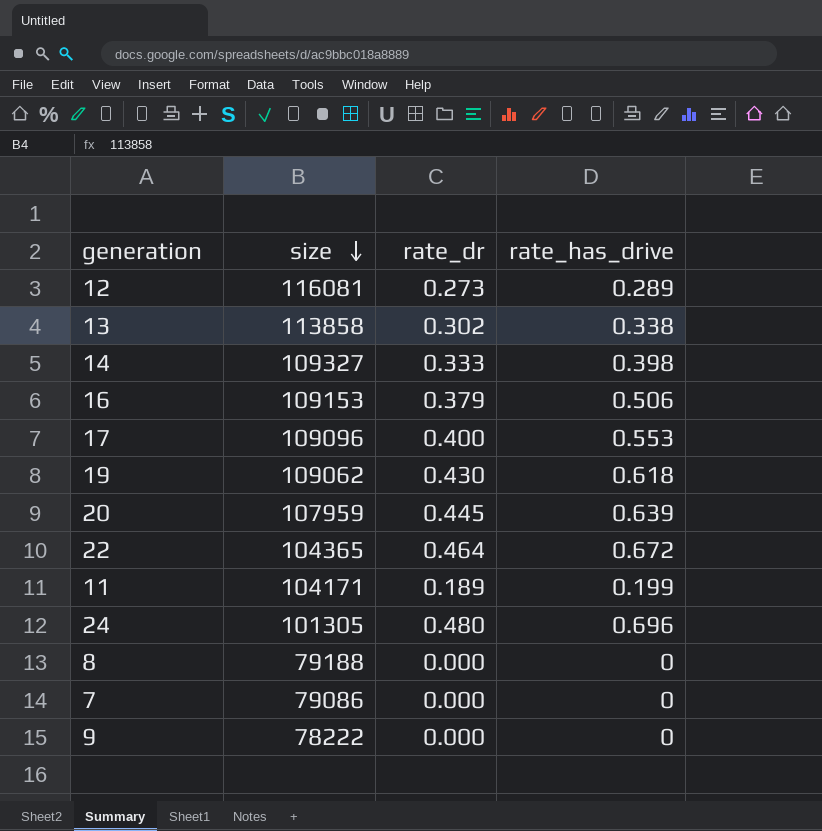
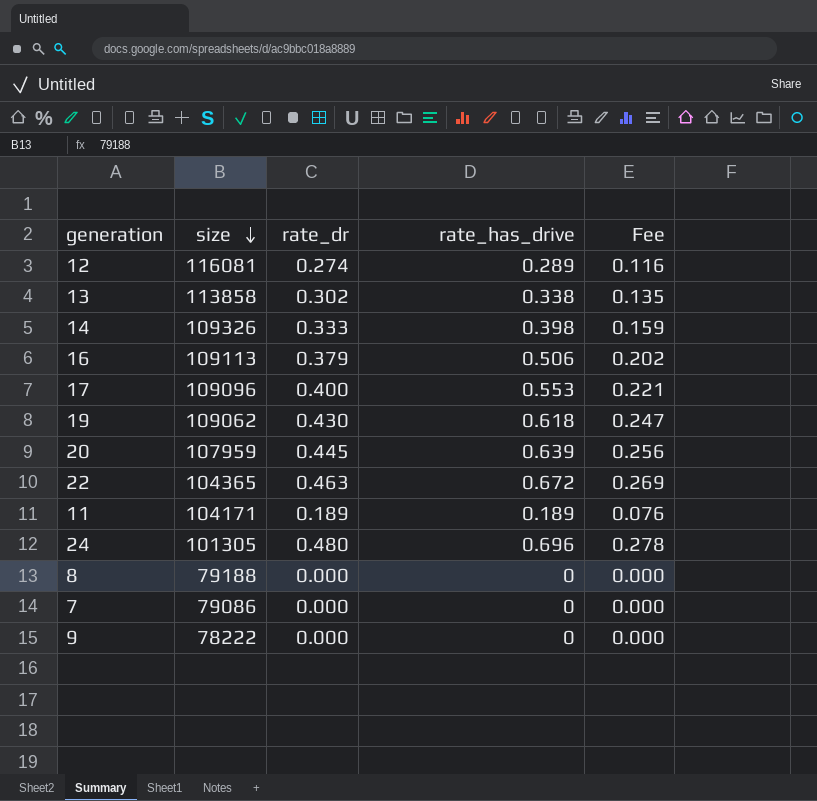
column Fee | formula: none -> [rate_has_drive] * 0.4
12 | rate_dr: 0.273 -> 0.274
14 | size: 109327 -> 109326
16 | size: 109153 -> 109113
22 | rate_dr: 0.464 -> 0.463
11 | rate_has_drive: 0.199 -> 0.189

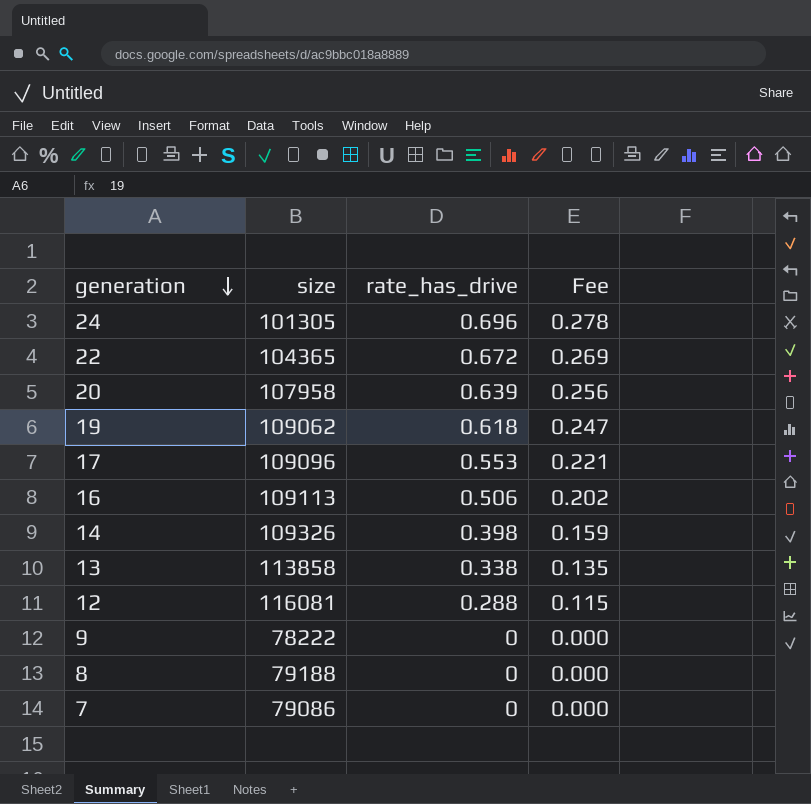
row order: size descending -> generation descending
column rate_dr | position: 3 -> none
row 11: 104171 | 0.189 | 0.189 | 0.076 -> none
20 | size: 107959 -> 107958
12 | rate_has_drive: 0.289 -> 0.288
12 | Fee: 0.116 -> 0.115

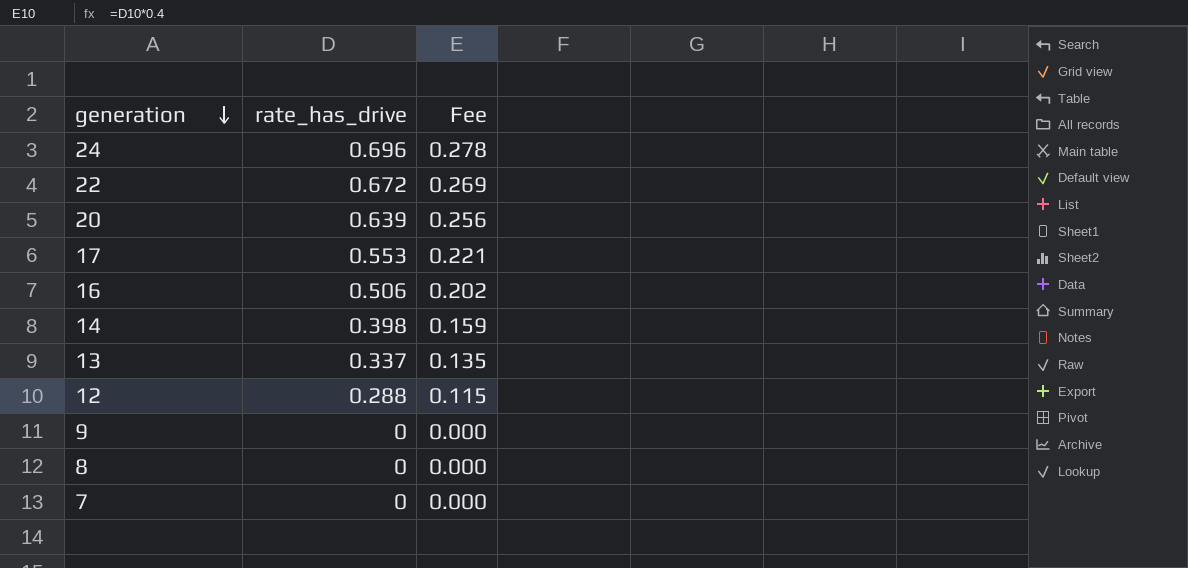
column size | position: 2 -> none
row 19: 109062 | 0.618 | 0.247 -> none
13 | rate_has_drive: 0.338 -> 0.337

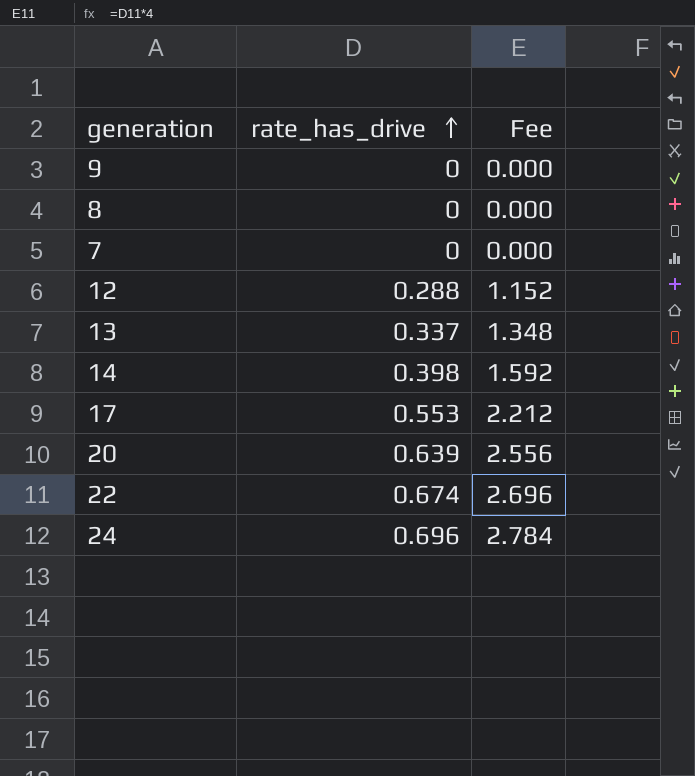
row order: generation descending -> rate_has_drive ascending
column Fee | formula: [rate_has_drive] * 0.4 -> [rate_has_drive] * 4
row 16: 0.506 | 0.202 -> none
22 | rate_has_drive: 0.672 -> 0.674

